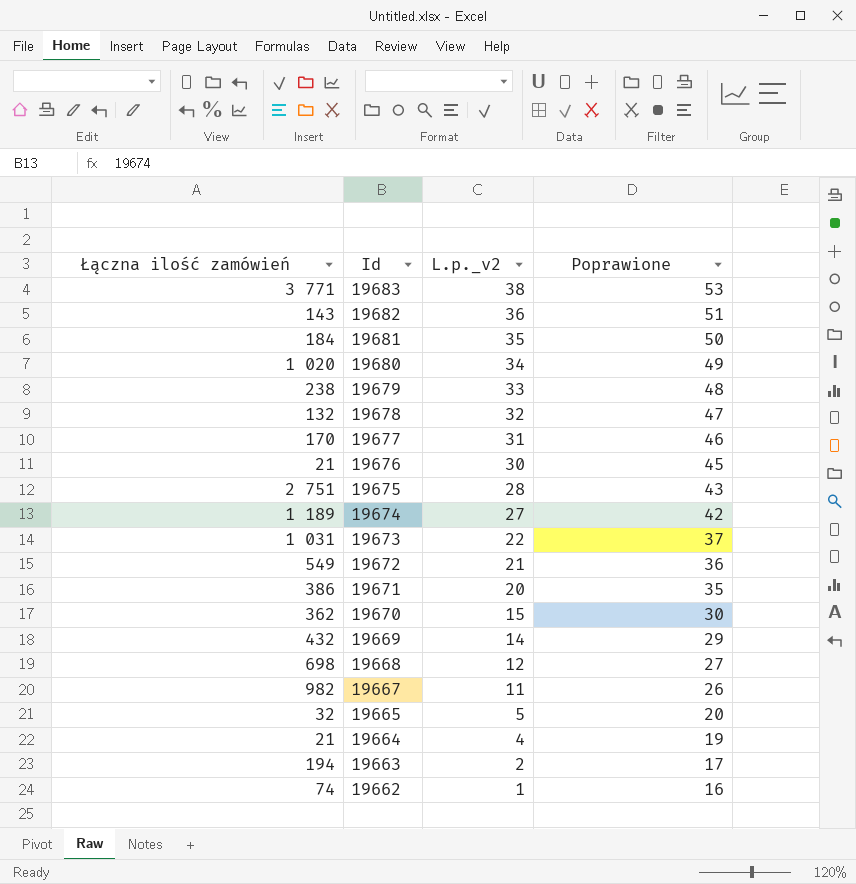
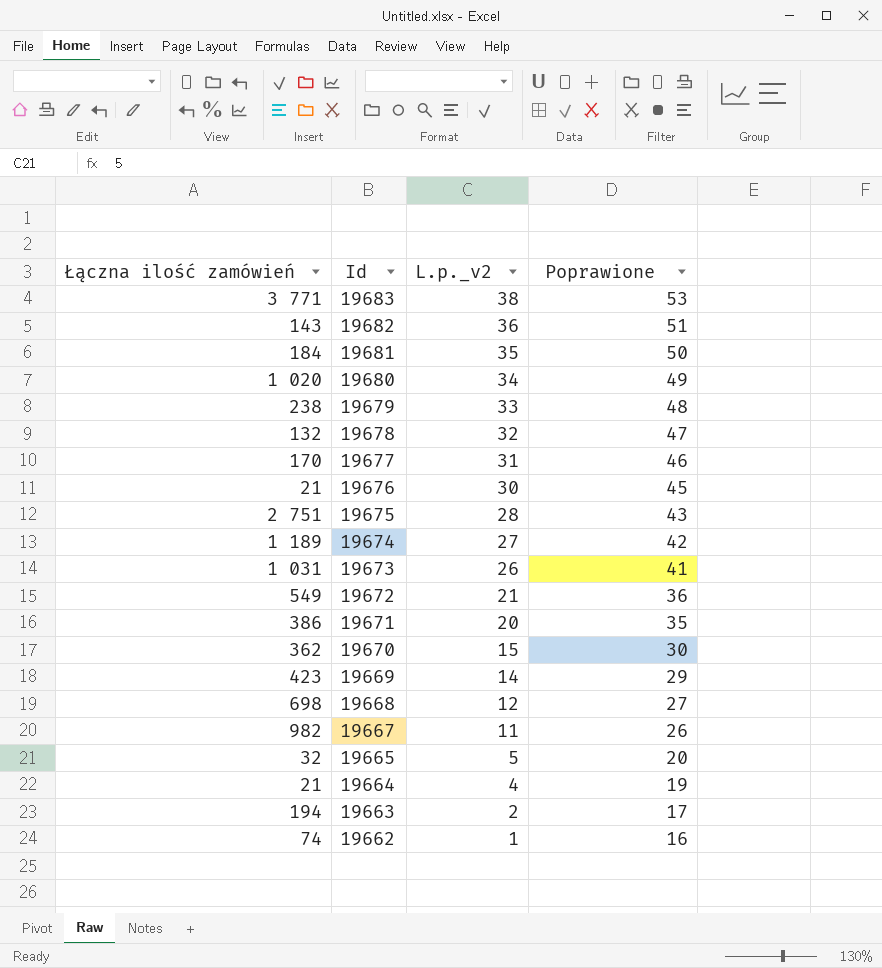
19673 | L.p._v2: 22 -> 26
19673 | Poprawione: 37 -> 41
19669 | Łączna ilość zamówień: 432 -> 423

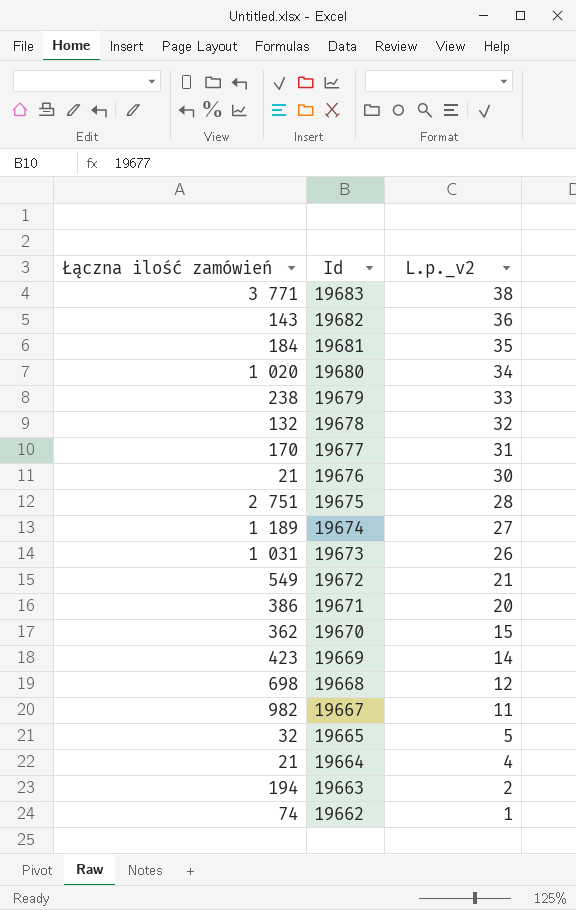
column Poprawione | formula: [L.p._v2] + 15 -> none

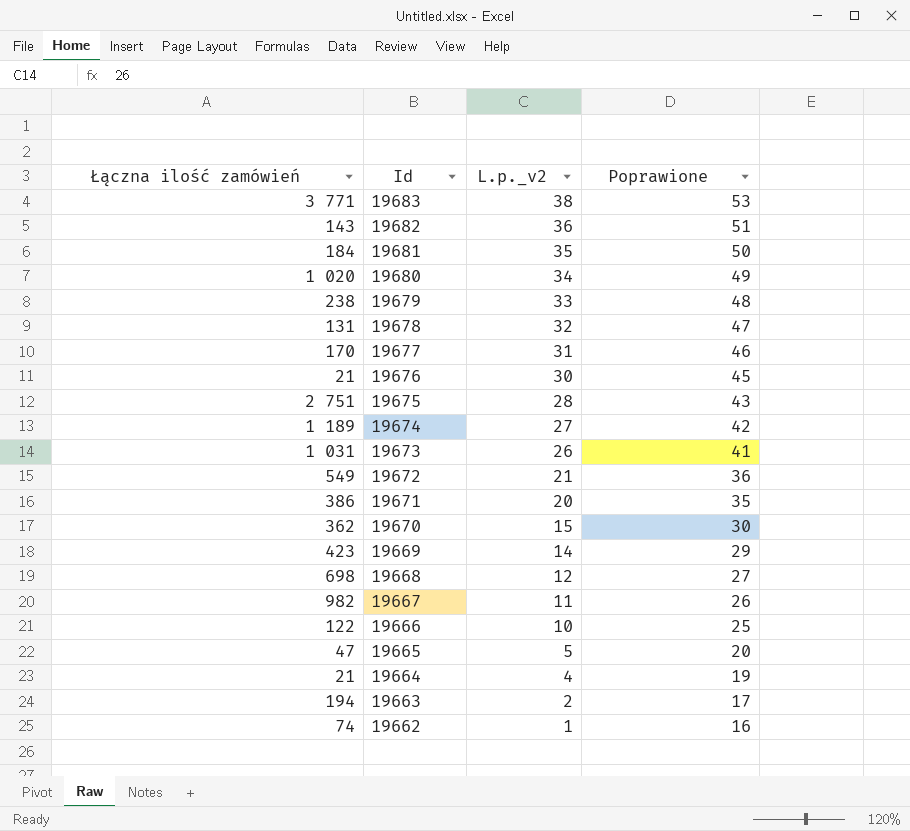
column Poprawione | formula: none -> [L.p._v2] + 15
19678 | Łączna ilość zamówień: 132 -> 131
row 19666: none -> 122 | 10 | 25
19665 | Łączna ilość zamówień: 32 -> 47

